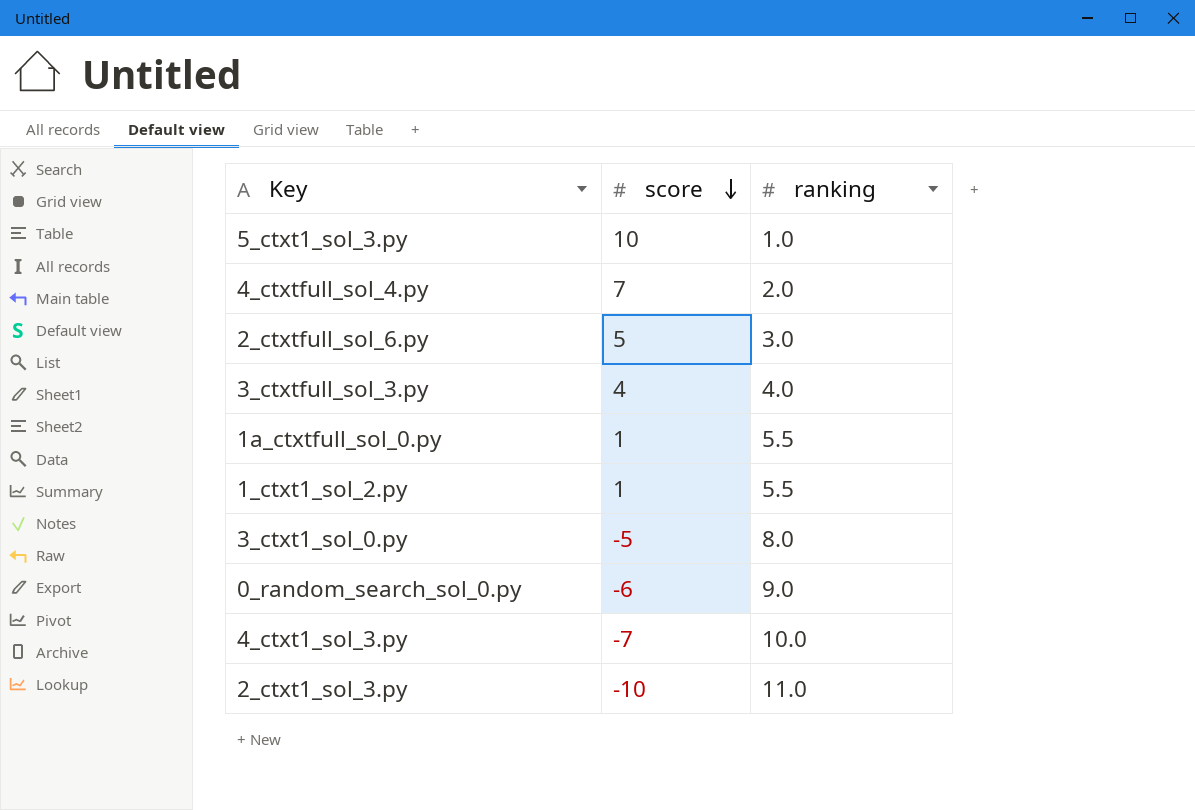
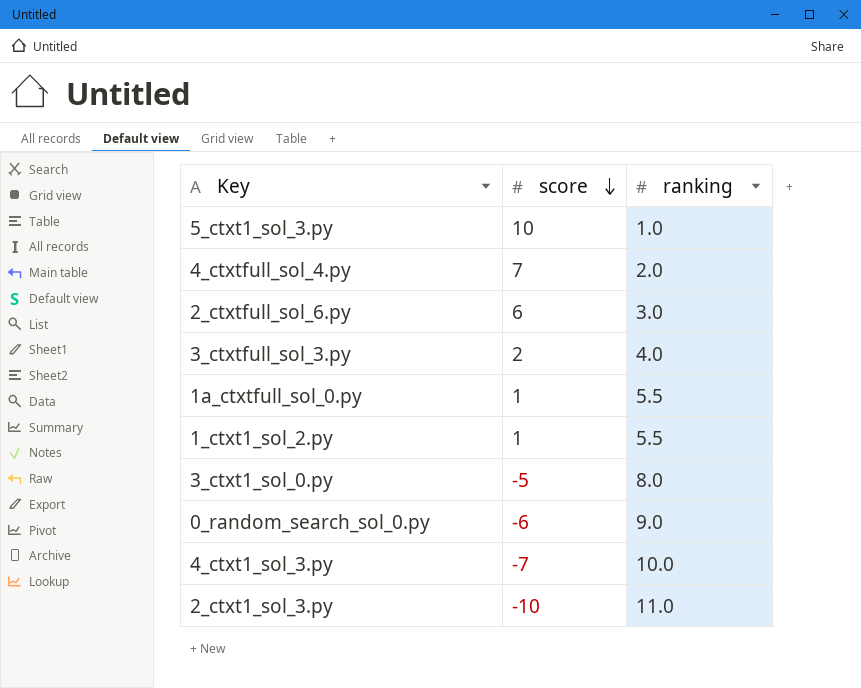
2_ctxtfull_sol_6.py | score: 5 -> 6
3_ctxtfull_sol_3.py | score: 4 -> 2

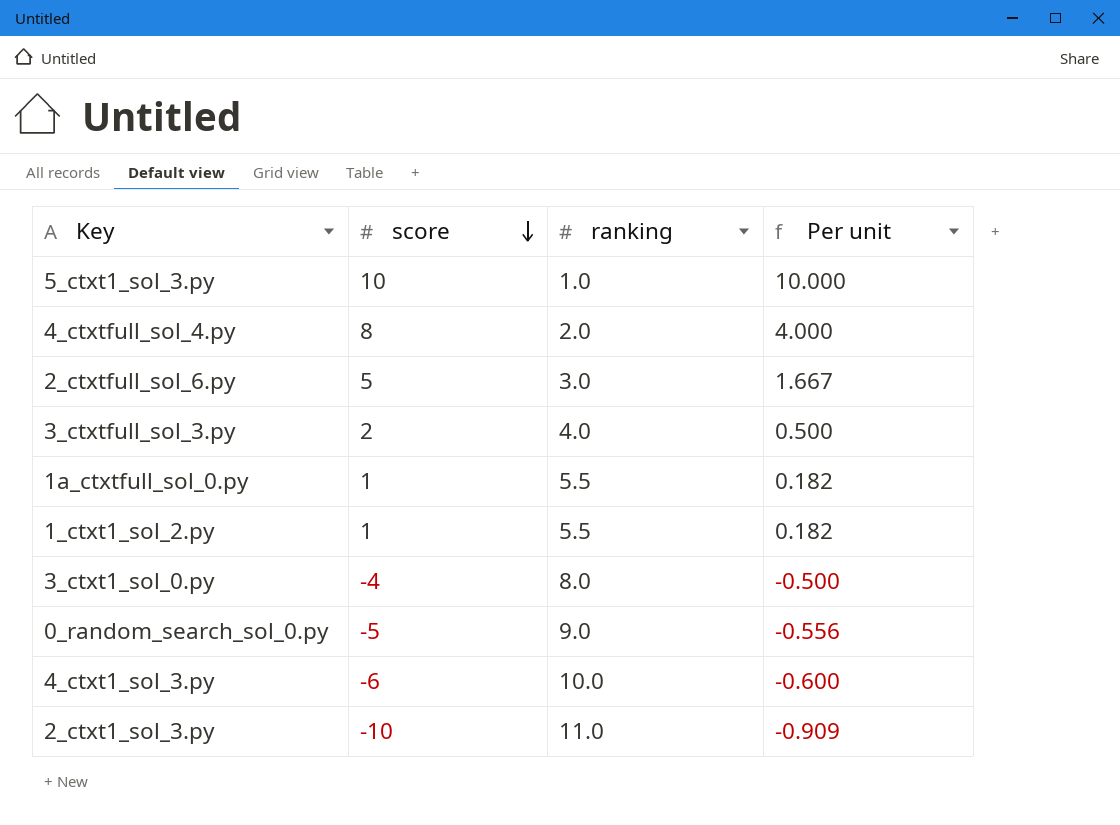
column Per unit | formula: none -> [score] / [ranking]
4_ctxtfull_sol_4.py | score: 7 -> 8
2_ctxtfull_sol_6.py | score: 6 -> 5
3_ctxt1_sol_0.py | score: -5 -> -4
0_random_search_sol_0.py | score: -6 -> -5
4_ctxt1_sol_3.py | score: -7 -> -6

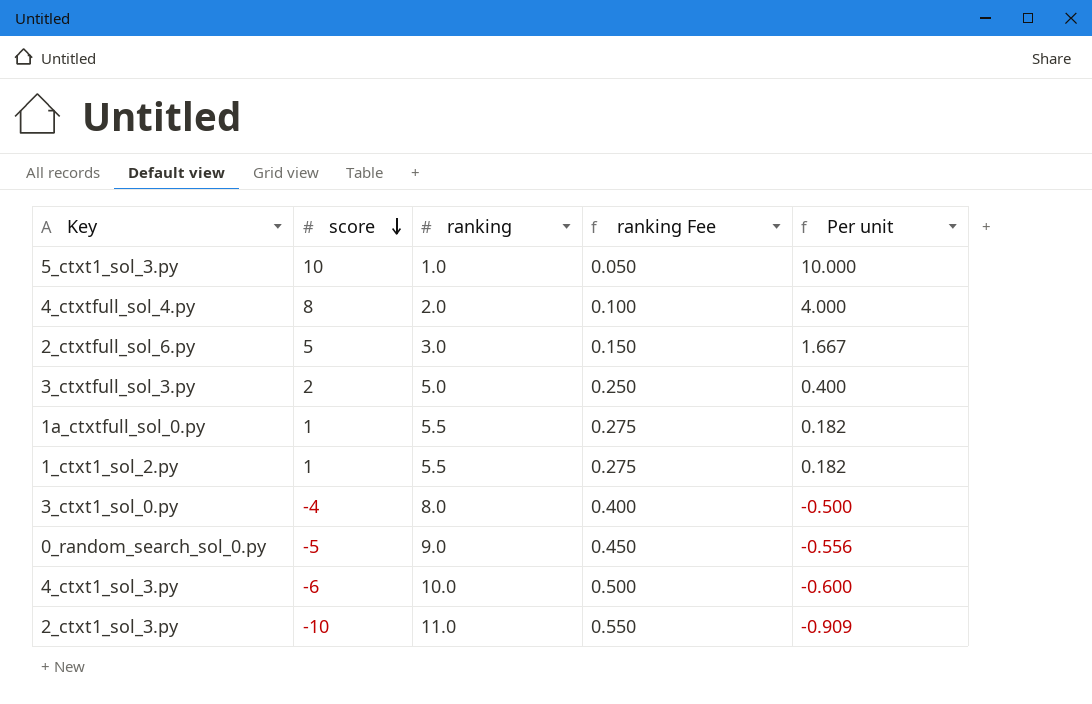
column ranking Fee | formula: none -> [ranking] * 0.05
3_ctxtfull_sol_3.py | ranking: 4.0 -> 5.0
3_ctxtfull_sol_3.py | Per unit: 0.500 -> 0.400

